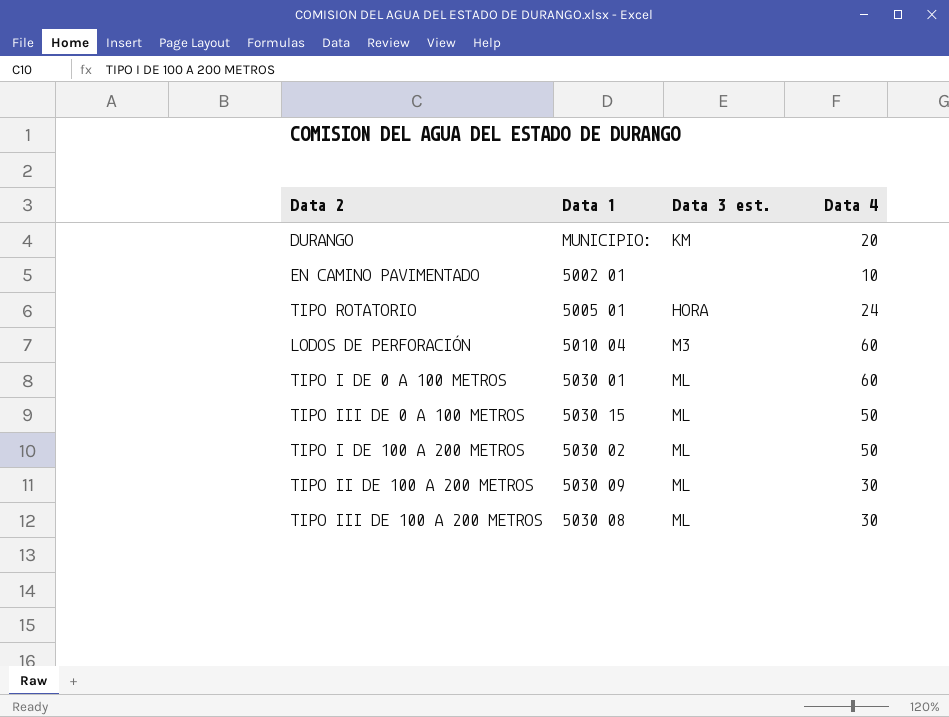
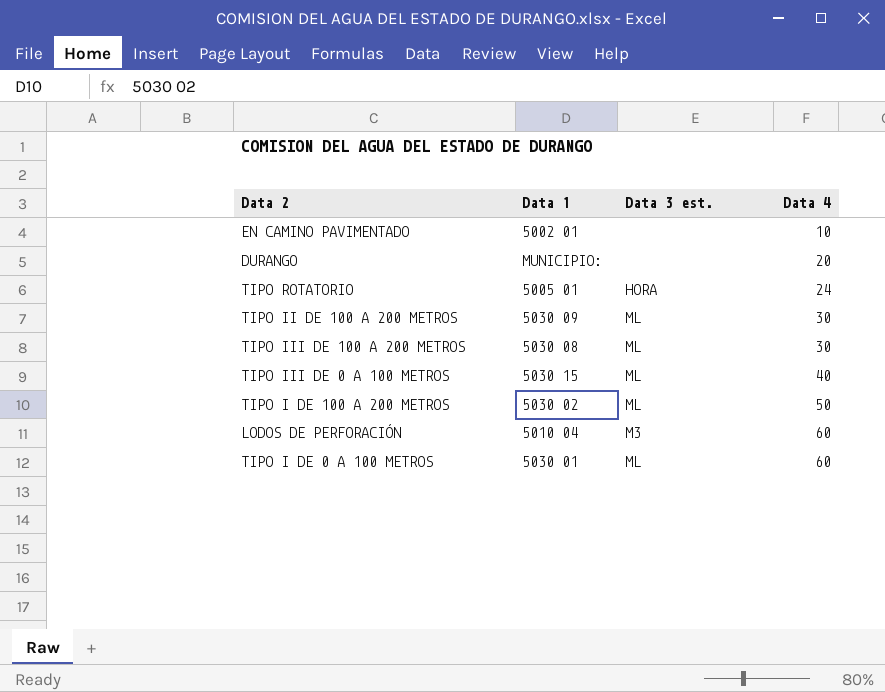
row order: none -> Data 4 ascending
DURANGO | Data 3 est.: KM -> none
TIPO III DE 0 A 100 METROS | Data 4: 50 -> 40

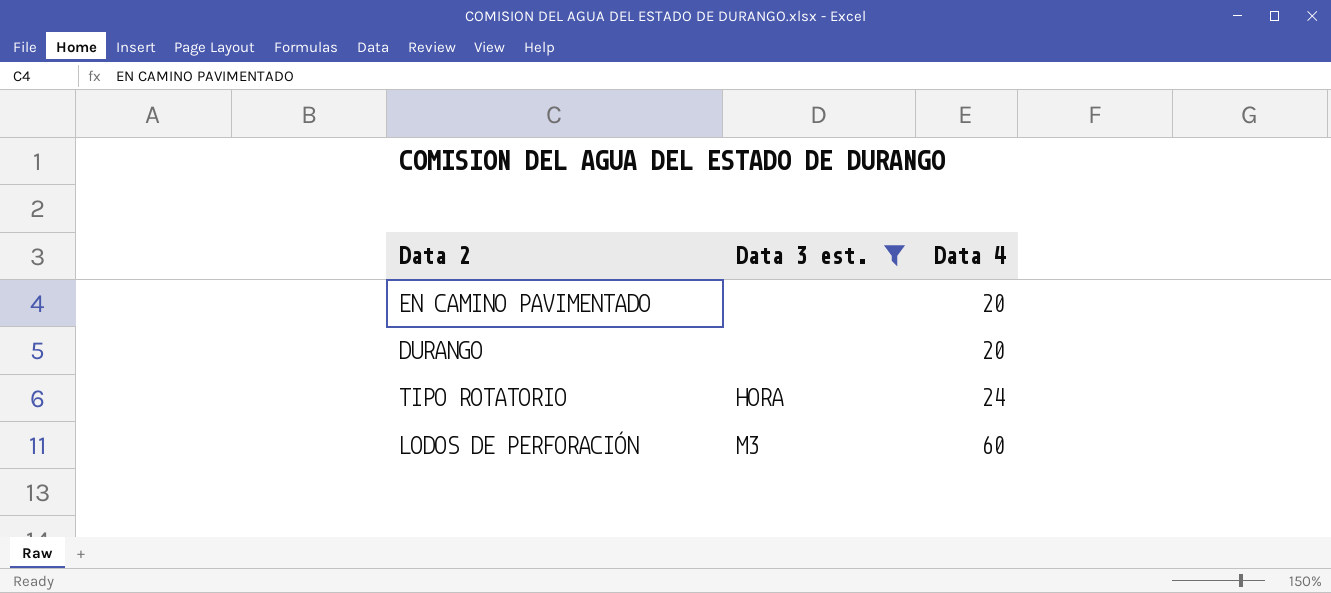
filter: none -> Data 3 est. != ML
column Data 1 | position: 2 -> none
EN CAMINO PAVIMENTADO | Data 4: 10 -> 20

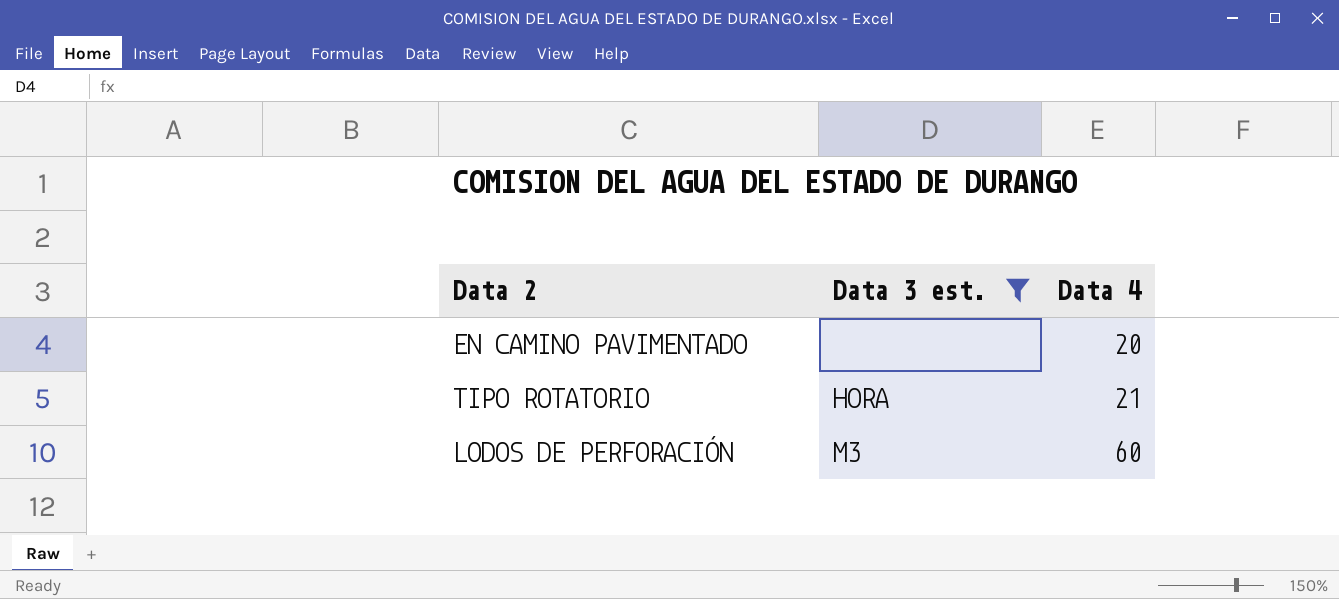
row DURANGO: none | 20 -> none
TIPO ROTATORIO | Data 4: 24 -> 21

